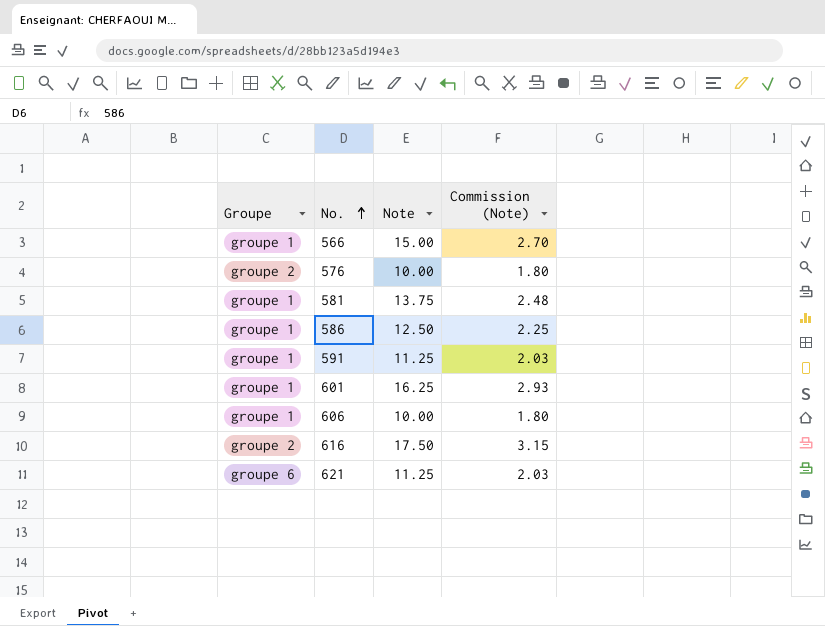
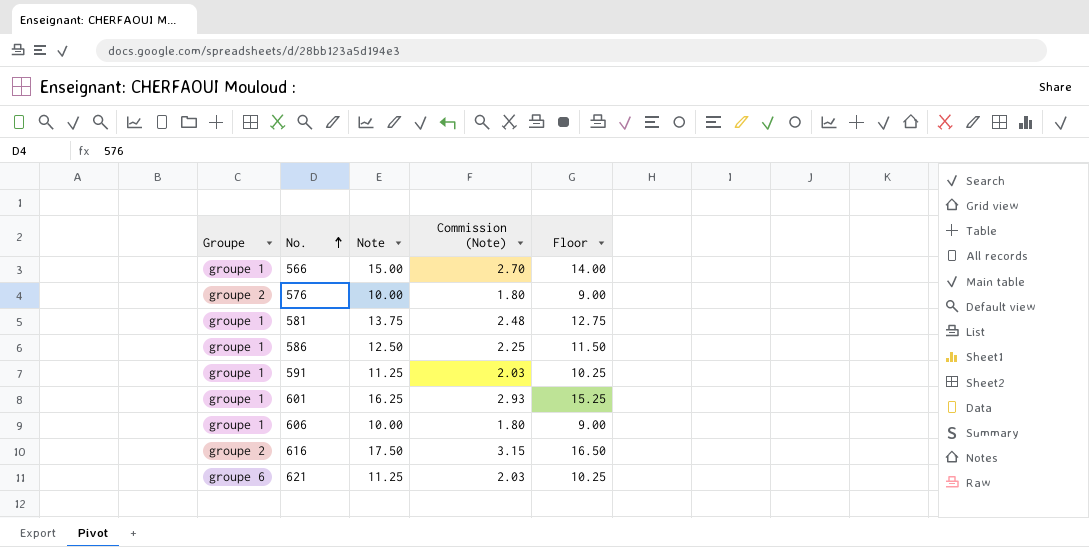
column Floor | formula: none -> [Note] - 1

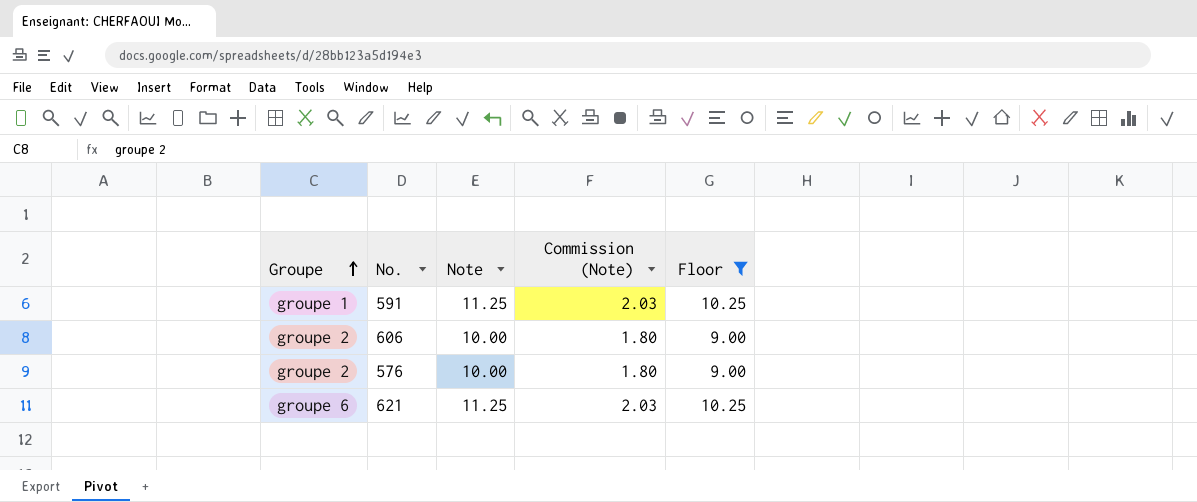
filter: none -> Floor <= 10.25
row order: No. ascending -> Groupe ascending
606 | Groupe: groupe 1 -> groupe 2

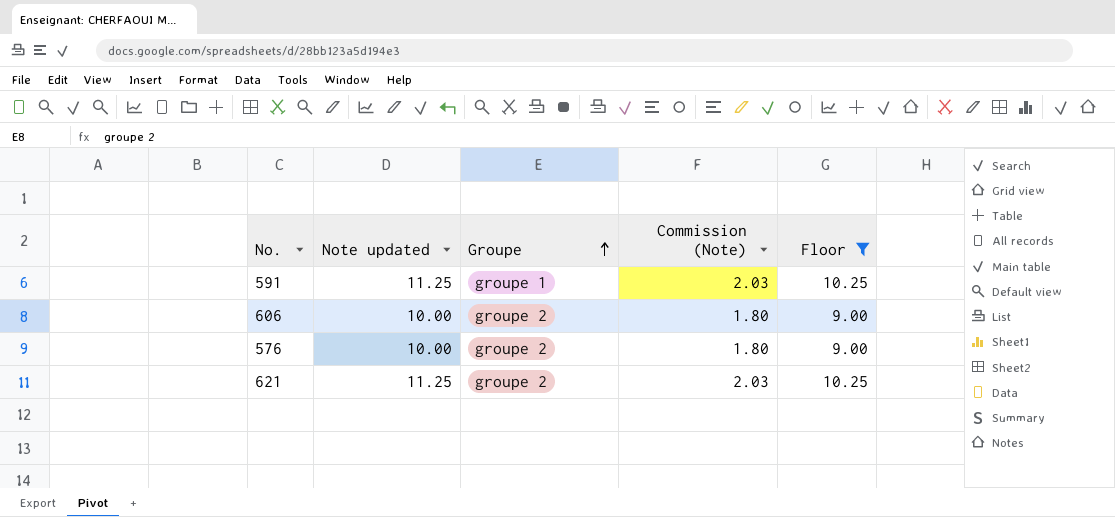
column name: Note -> Note updated
column Groupe | position: 1 -> 3
621 | Groupe: groupe 6 -> groupe 2

